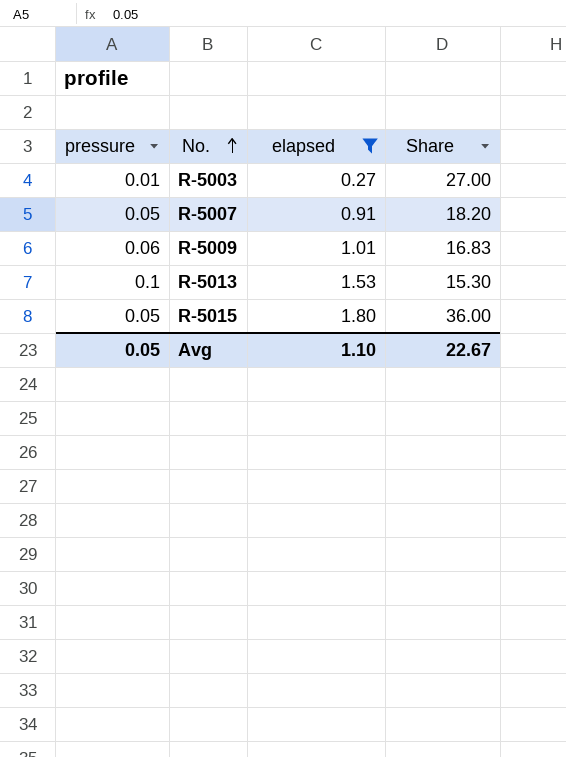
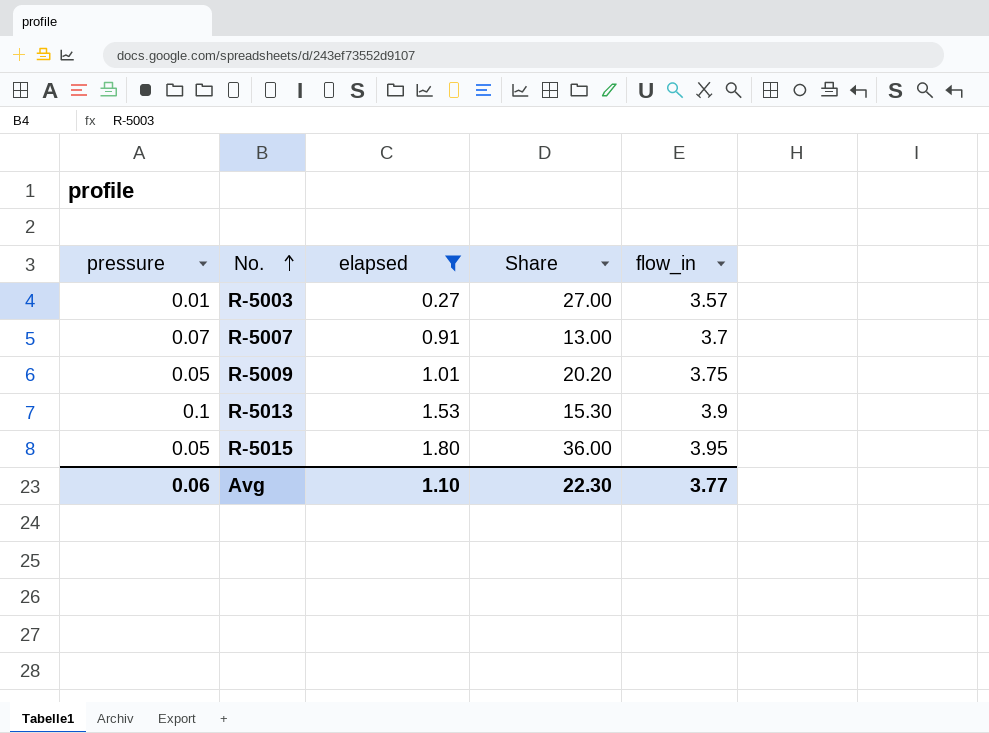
column flow_in | position: none -> 5
R-5007 | pressure: 0.05 -> 0.07
R-5007 | Share: 18.20 -> 13.00
R-5009 | pressure: 0.06 -> 0.05
R-5009 | Share: 16.83 -> 20.20
Avg | pressure: 0.05 -> 0.06
Avg | Share: 22.67 -> 22.30

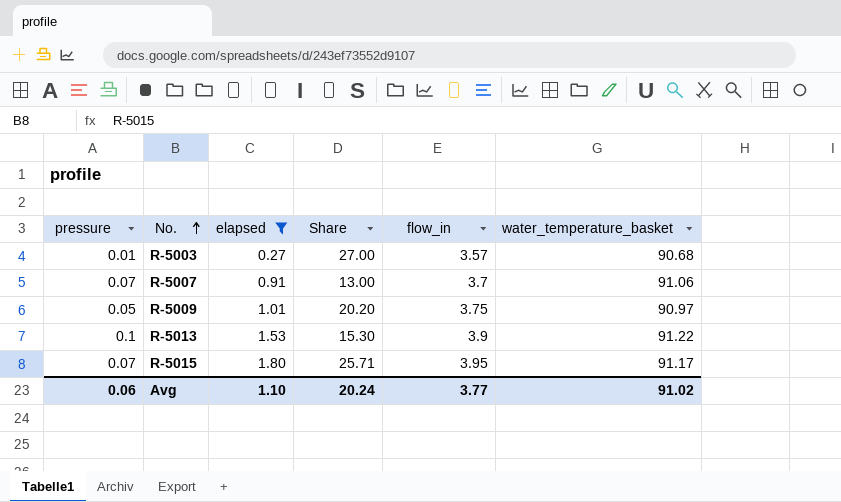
column water_temperature_basket | position: none -> 6
R-5015 | pressure: 0.05 -> 0.07
R-5015 | Share: 36.00 -> 25.71
Avg | Share: 22.30 -> 20.24

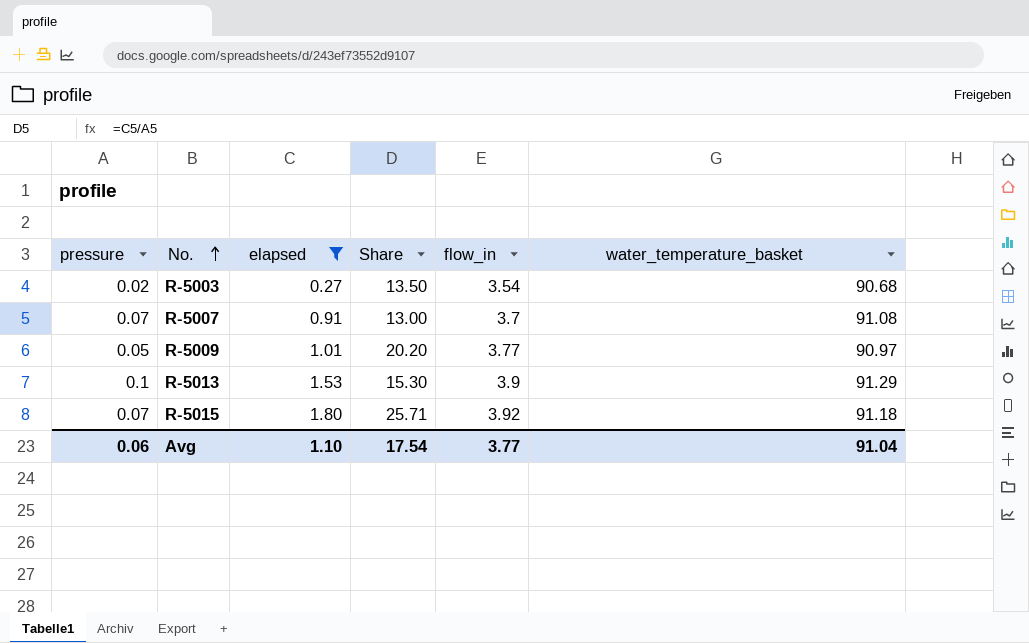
R-5003 | pressure: 0.01 -> 0.02
R-5003 | Share: 27.00 -> 13.50
R-5003 | flow_in: 3.57 -> 3.54
R-5007 | water_temperature_basket: 91.06 -> 91.08
R-5009 | flow_in: 3.75 -> 3.77
R-5013 | water_temperature_basket: 91.22 -> 91.29
R-5015 | flow_in: 3.95 -> 3.92
R-5015 | water_temperature_basket: 91.17 -> 91.18
Avg | Share: 20.24 -> 17.54
Avg | water_temperature_basket: 91.02 -> 91.04

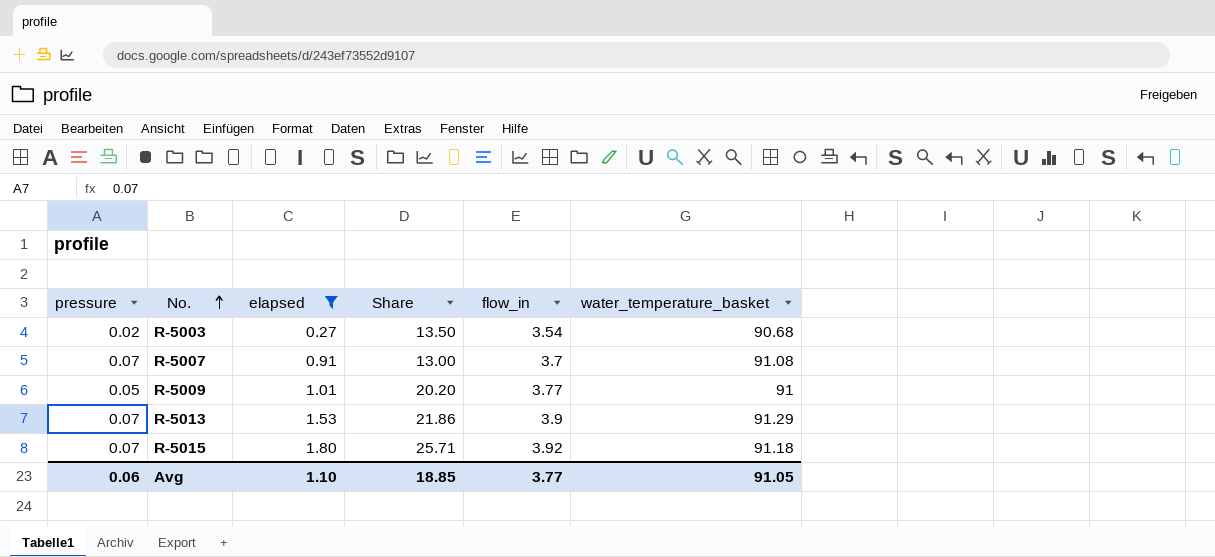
R-5009 | water_temperature_basket: 90.97 -> 91
R-5013 | pressure: 0.1 -> 0.07
R-5013 | Share: 15.30 -> 21.86
Avg | Share: 17.54 -> 18.85
Avg | water_temperature_basket: 91.04 -> 91.05

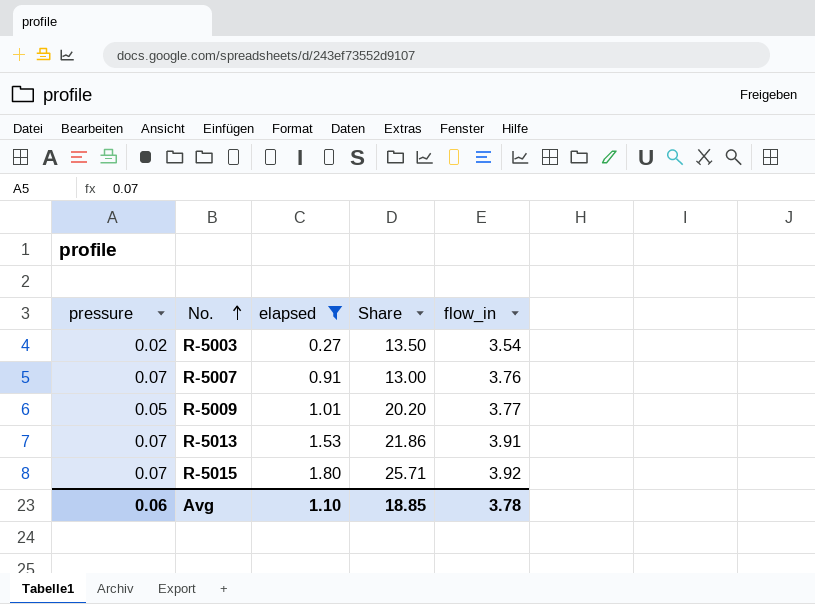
column water_temperature_basket | position: 6 -> none
R-5007 | flow_in: 3.7 -> 3.76
R-5013 | flow_in: 3.9 -> 3.91
Avg | flow_in: 3.77 -> 3.78

